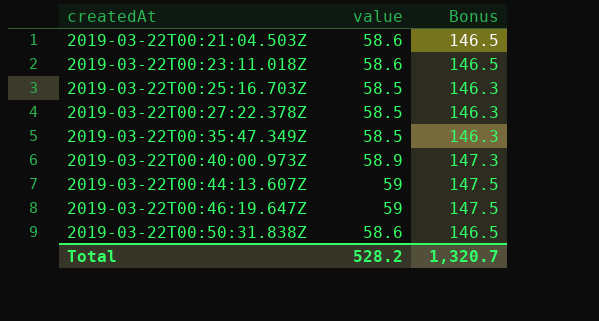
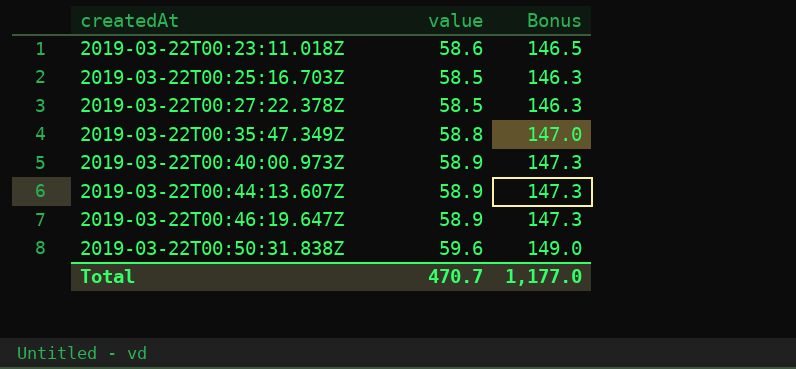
row 2019-03-22T00:21:04.503Z: 58.6 | 146.5 -> none
2019-03-22T00:35:47.349Z | value: 58.5 -> 58.8
2019-03-22T00:35:47.349Z | Bonus: 146.3 -> 147.0
2019-03-22T00:44:13.607Z | value: 59 -> 58.9
2019-03-22T00:44:13.607Z | Bonus: 147.5 -> 147.3
2019-03-22T00:46:19.647Z | value: 59 -> 58.9
2019-03-22T00:46:19.647Z | Bonus: 147.5 -> 147.3
2019-03-22T00:50:31.838Z | value: 58.6 -> 59.6
2019-03-22T00:50:31.838Z | Bonus: 146.5 -> 149.0
Total | value: 528.2 -> 470.7
Total | Bonus: 1,320.7 -> 1,177.0

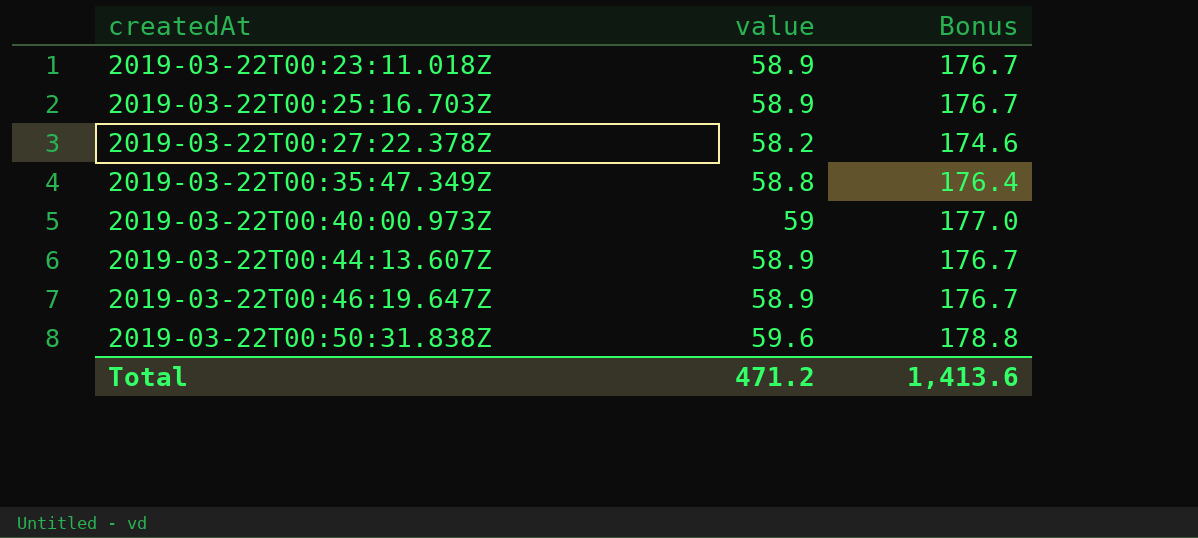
column Bonus | formula: [value] * 2.5 -> [value] * 3
2019-03-22T00:23:11.018Z | value: 58.6 -> 58.9
2019-03-22T00:25:16.703Z | value: 58.5 -> 58.9
2019-03-22T00:27:22.378Z | value: 58.5 -> 58.2
2019-03-22T00:40:00.973Z | value: 58.9 -> 59
Total | value: 470.7 -> 471.2
Total | Bonus: 1,177.0 -> 1,413.6

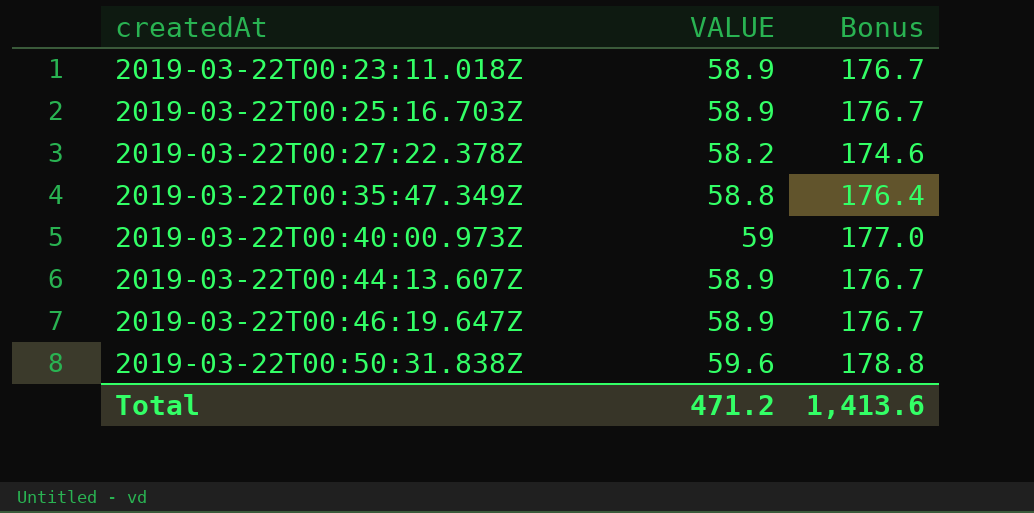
column name: value -> VALUE

